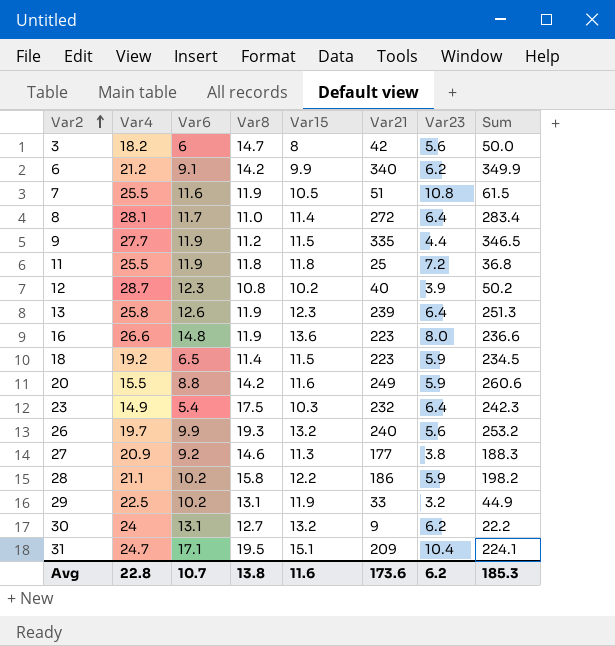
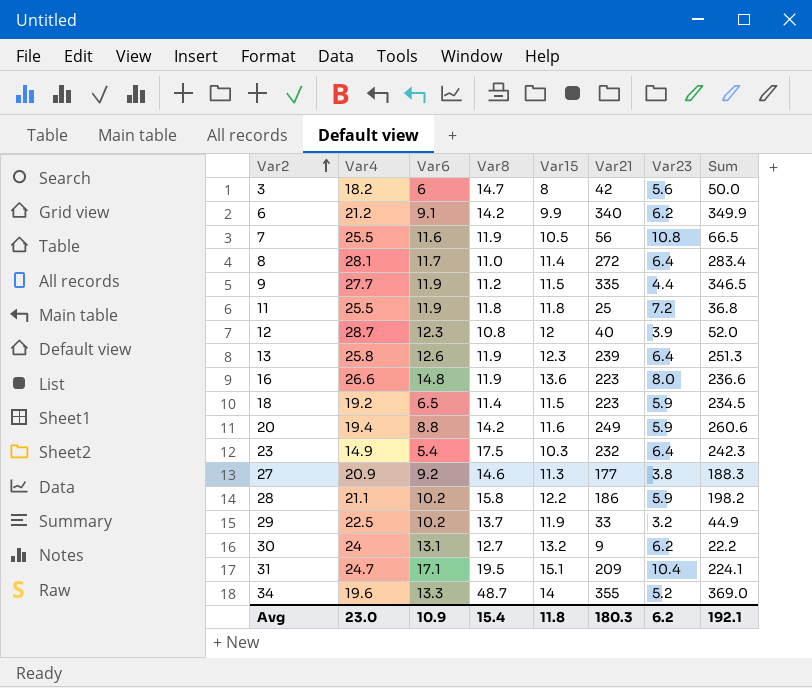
row 26: 19.7 | 9.9 | 19.3 | 13.2 | 240 | 5.6 | 253.2 -> none
7 | Var21: 51 -> 56
7 | Sum: 61.5 -> 66.5
12 | Var15: 10.2 -> 12
12 | Sum: 50.2 -> 52.0
20 | Var4: 15.5 -> 19.4
29 | Var8: 13.1 -> 13.7
row 34: none -> 19.6 | 13.3 | 48.7 | 14 | 355 | 5.2 | 369.0
Avg | Var4: 22.8 -> 23.0
Avg | Var6: 10.7 -> 10.9
Avg | Var8: 13.8 -> 15.4
Avg | Var15: 11.6 -> 11.8
Avg | Var21: 173.6 -> 180.3
Avg | Sum: 185.3 -> 192.1

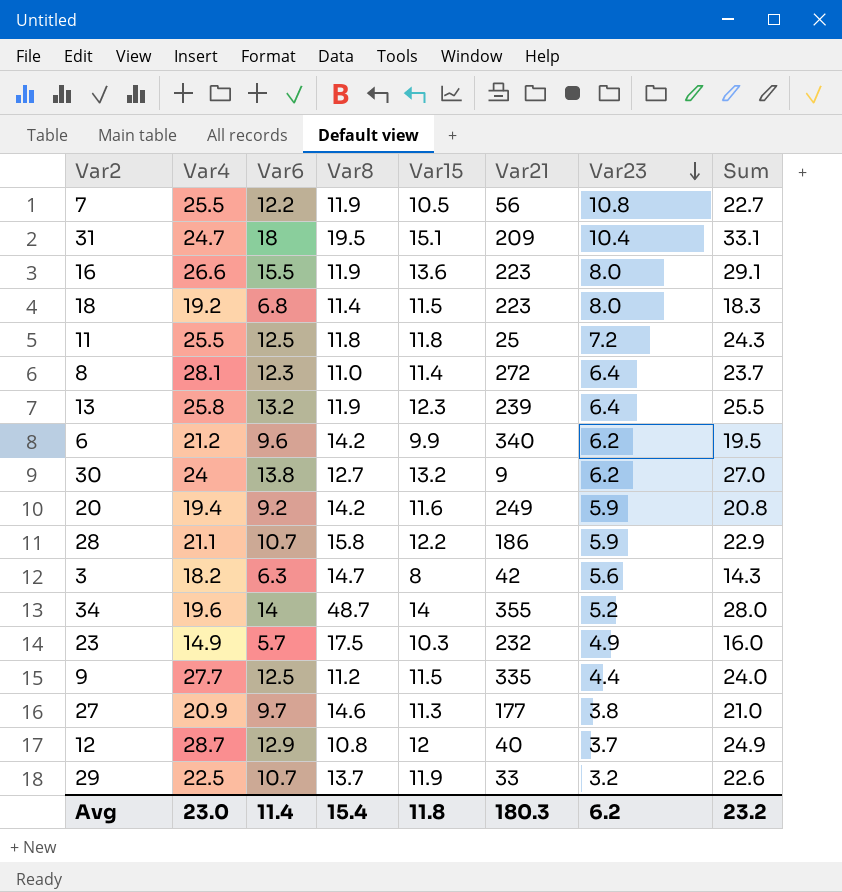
row order: Var2 ascending -> Var23 descending
column Sum | formula: [Var15] + [Var21] -> [Var6] + [Var15]
7 | Var6: 11.6 -> 12.2
31 | Var6: 17.1 -> 18
16 | Var6: 14.8 -> 15.5
18 | Var6: 6.5 -> 6.8
18 | Var23: 5.9 -> 8.0
11 | Var6: 11.9 -> 12.5
8 | Var6: 11.7 -> 12.3
13 | Var6: 12.6 -> 13.2
6 | Var6: 9.1 -> 9.6
30 | Var6: 13.1 -> 13.8
20 | Var6: 8.8 -> 9.2
28 | Var6: 10.2 -> 10.7
3 | Var6: 6 -> 6.3
34 | Var6: 13.3 -> 14
23 | Var6: 5.4 -> 5.7
23 | Var23: 6.4 -> 4.9
9 | Var6: 11.9 -> 12.5
27 | Var6: 9.2 -> 9.7
12 | Var6: 12.3 -> 12.9
12 | Var23: 3.9 -> 3.7
29 | Var6: 10.2 -> 10.7
Avg | Var6: 10.9 -> 11.4
Avg | Sum: 192.1 -> 23.2

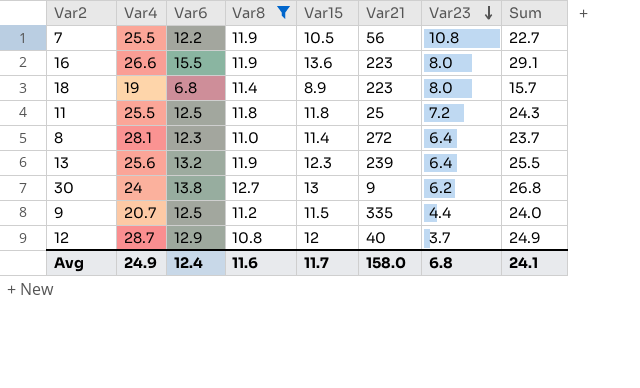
filter: none -> Var8 <= 12.7
18 | Var4: 19.2 -> 19
18 | Var15: 11.5 -> 8.9
18 | Sum: 18.3 -> 15.7
13 | Var4: 25.8 -> 25.6
30 | Var15: 13.2 -> 13
30 | Sum: 27.0 -> 26.8
9 | Var4: 27.7 -> 20.7
Avg | Var4: 23.0 -> 24.9
Avg | Var6: 11.4 -> 12.4
Avg | Var8: 15.4 -> 11.6
Avg | Var15: 11.8 -> 11.7
Avg | Var21: 180.3 -> 158.0
Avg | Var23: 6.2 -> 6.8
Avg | Sum: 23.2 -> 24.1

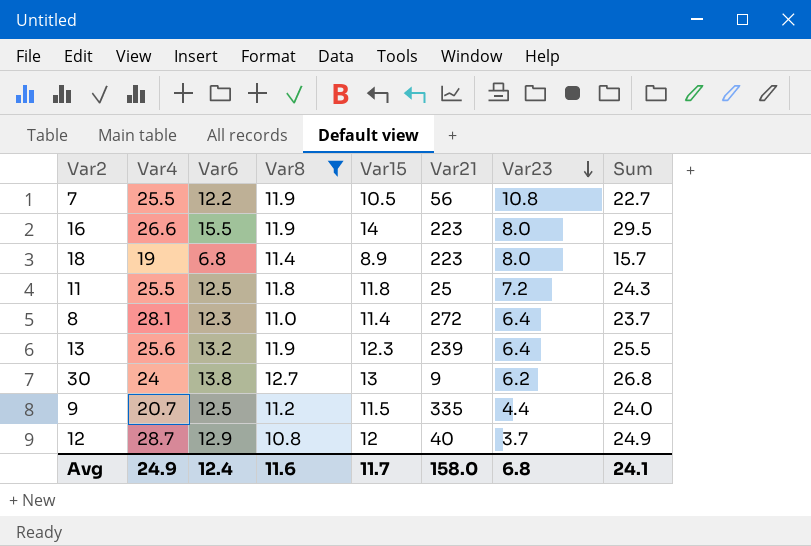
16 | Var15: 13.6 -> 14
16 | Sum: 29.1 -> 29.5

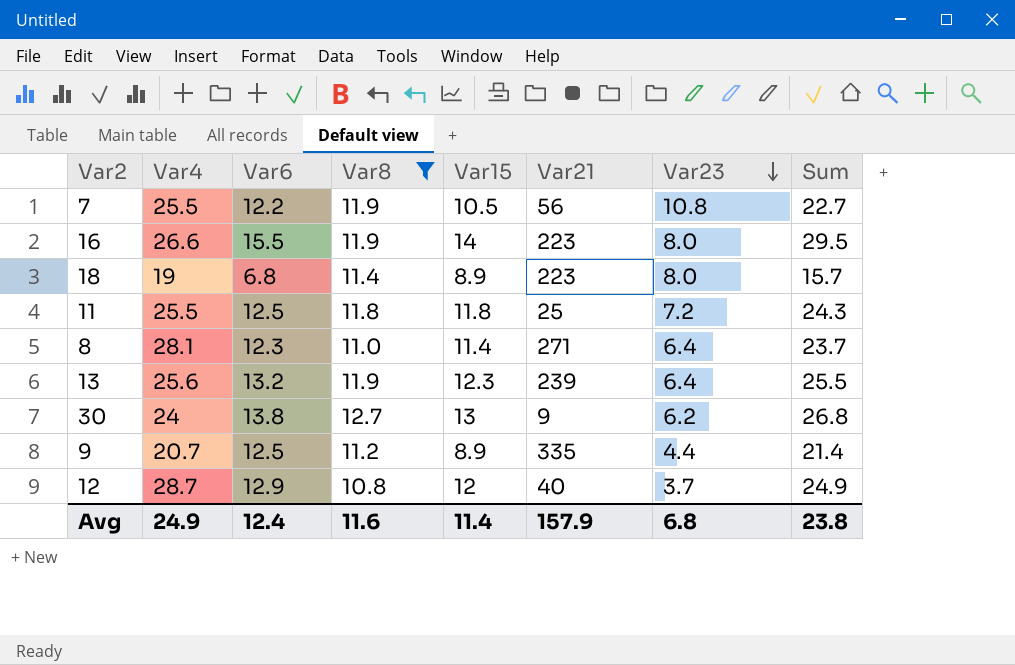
8 | Var21: 272 -> 271
9 | Var15: 11.5 -> 8.9
9 | Sum: 24.0 -> 21.4
Avg | Var15: 11.7 -> 11.4
Avg | Var21: 158.0 -> 157.9
Avg | Sum: 24.1 -> 23.8

